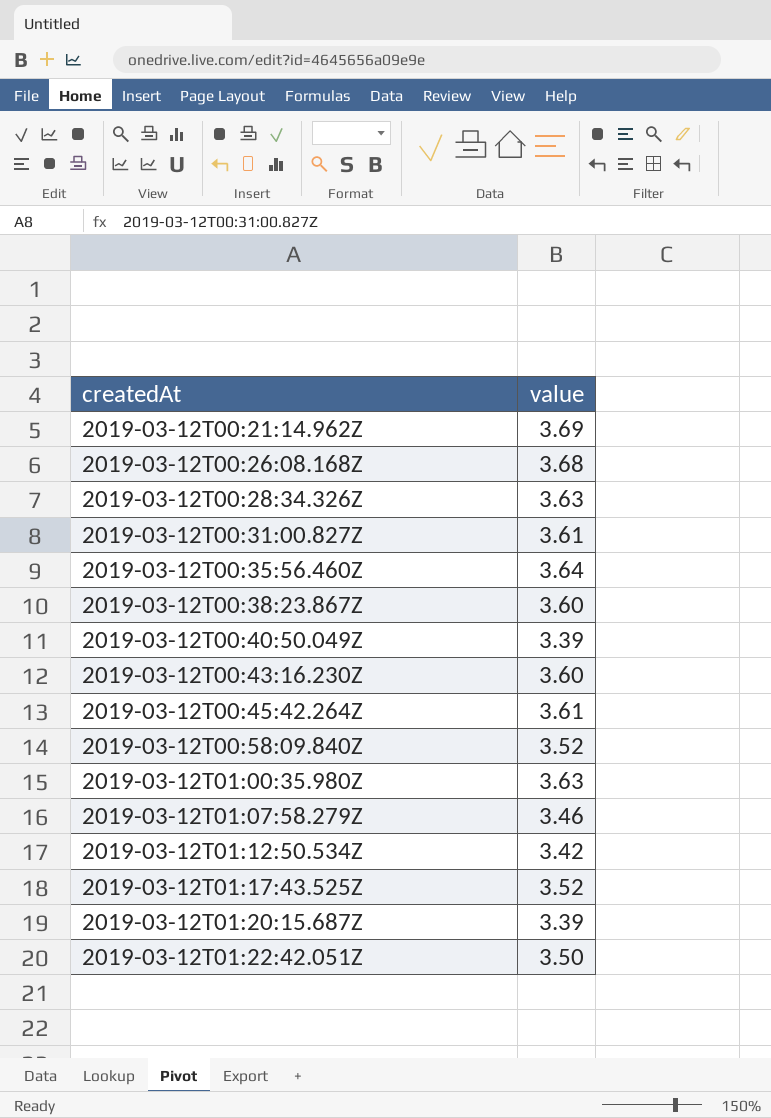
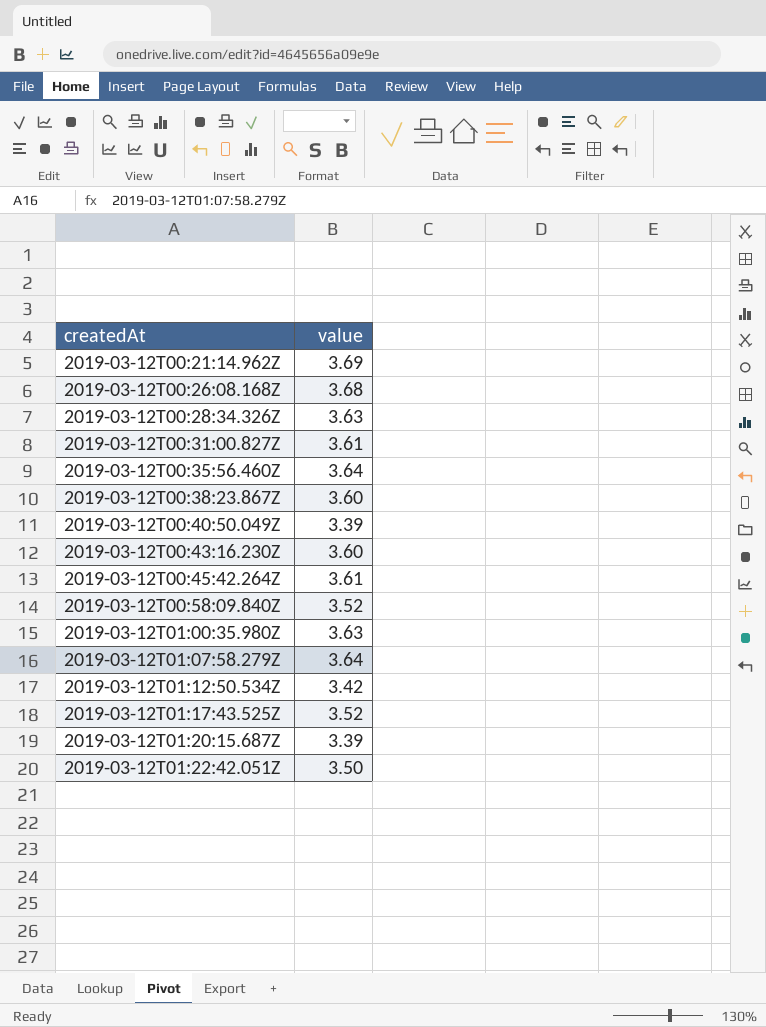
2019-03-12T01:07:58.279Z | value: 3.46 -> 3.64

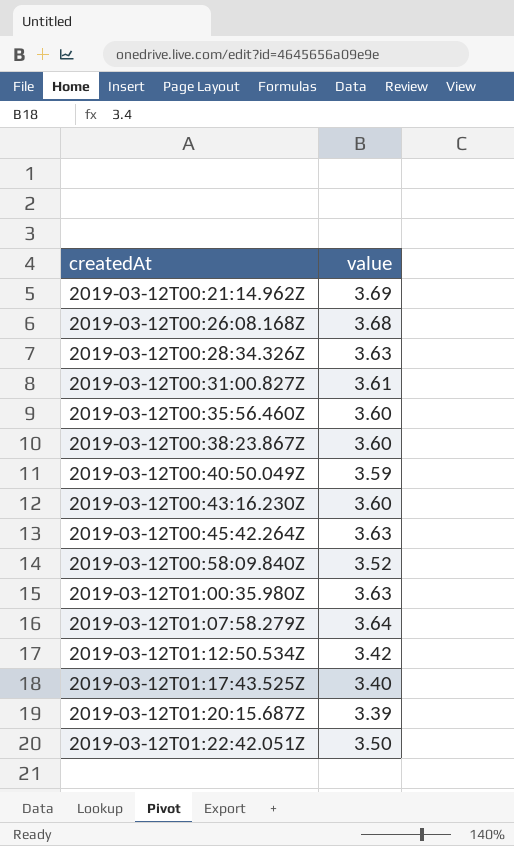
2019-03-12T00:35:56.460Z | value: 3.64 -> 3.60
2019-03-12T00:40:50.049Z | value: 3.39 -> 3.59
2019-03-12T00:45:42.264Z | value: 3.61 -> 3.63
2019-03-12T01:17:43.525Z | value: 3.52 -> 3.40

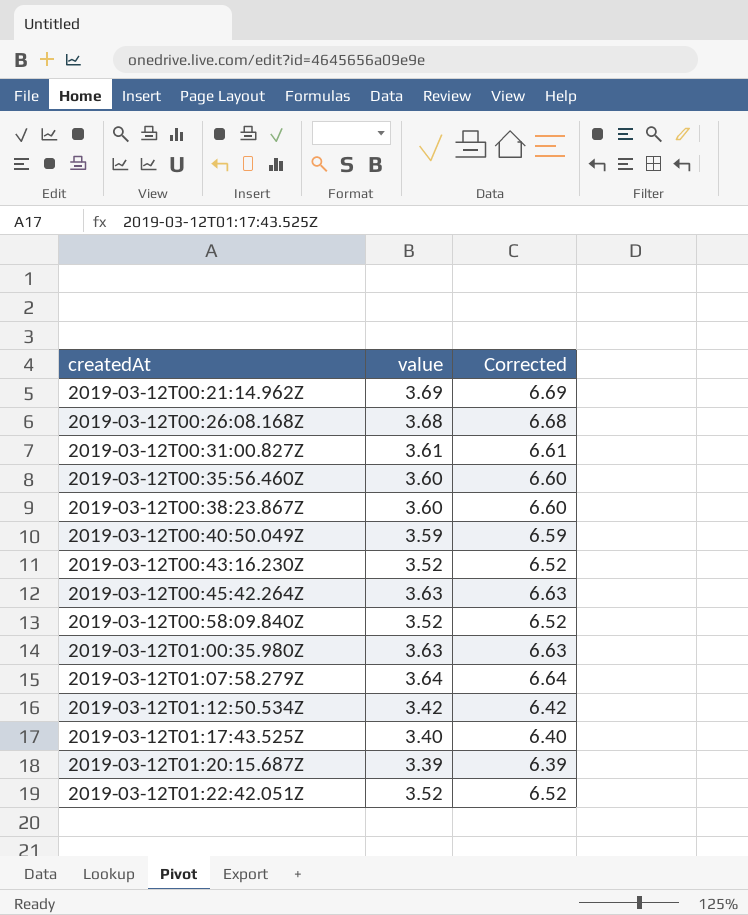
column Corrected | formula: none -> [value] + 3
row 2019-03-12T00:28:34.326Z: 3.63 -> none
2019-03-12T00:43:16.230Z | value: 3.60 -> 3.52
2019-03-12T01:22:42.051Z | value: 3.50 -> 3.52

